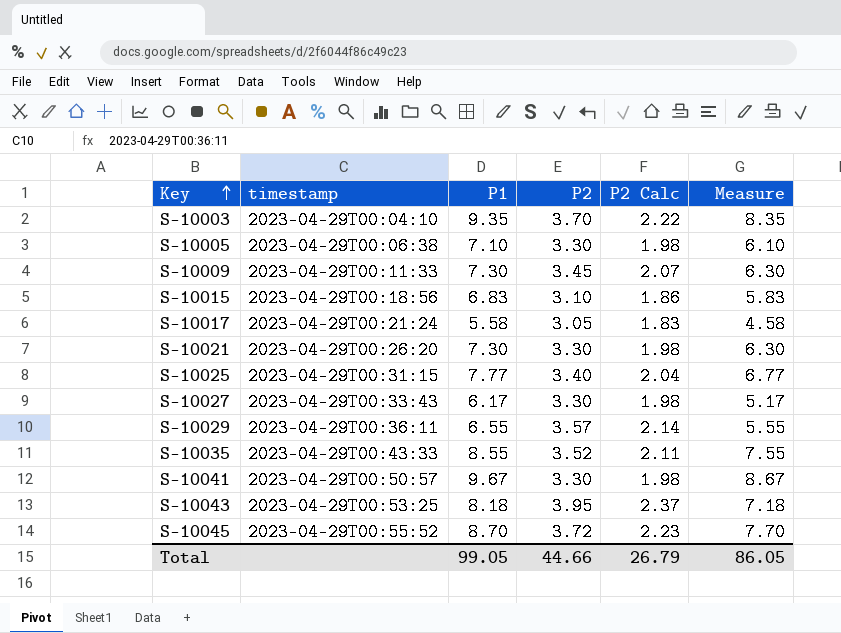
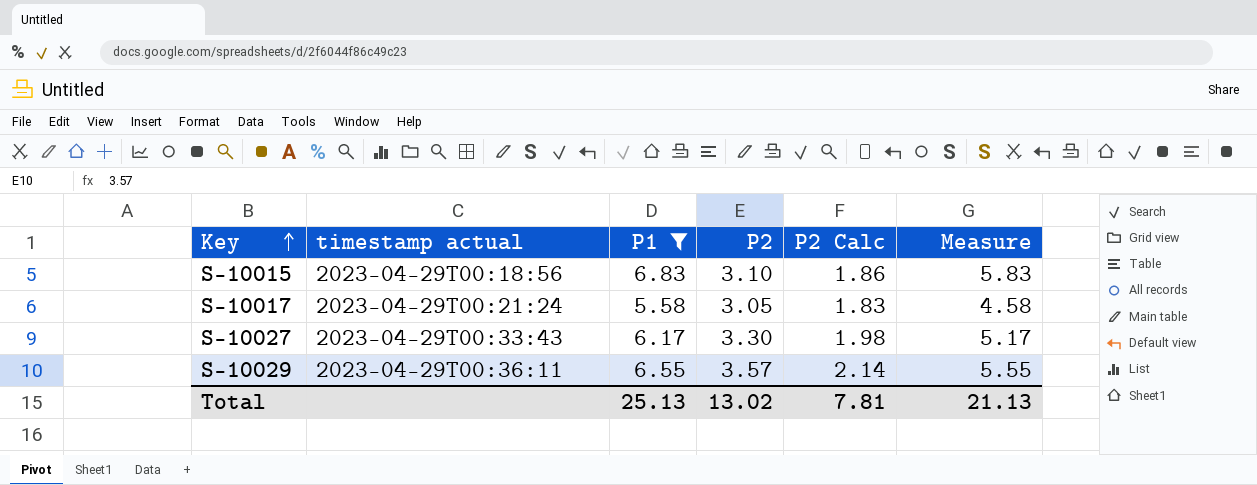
filter: none -> P1 <= 6.83
column name: timestamp -> timestamp actual
Total | P1: 99.05 -> 25.13
Total | P2: 44.66 -> 13.02
Total | P2 Calc: 26.79 -> 7.81
Total | Measure: 86.05 -> 21.13

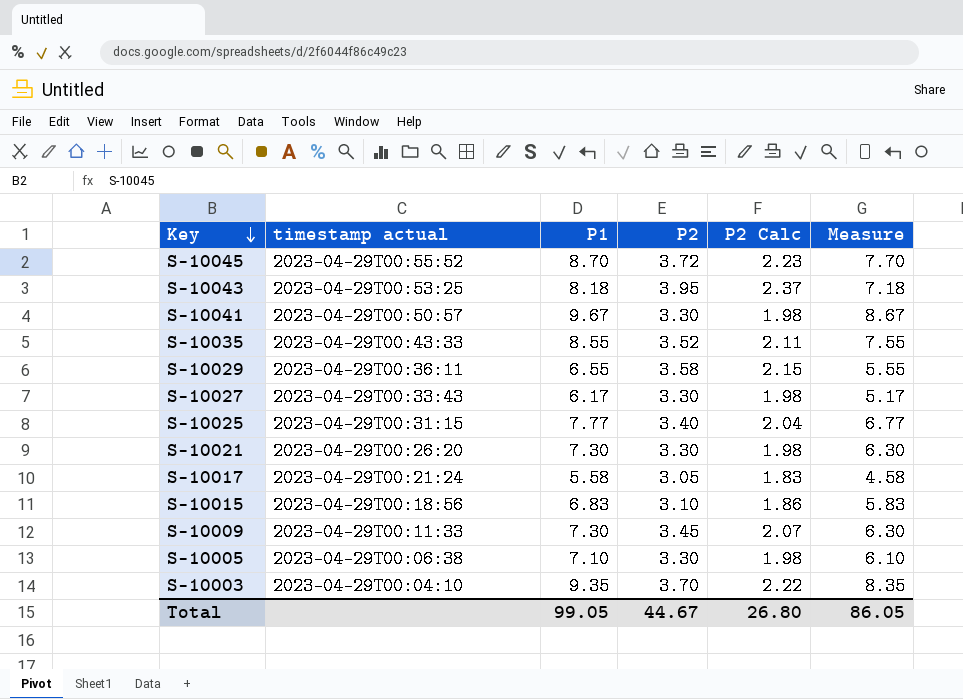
filter: P1 <= 6.83 -> none
row order: Key ascending -> Key descending
S-10029 | P2: 3.57 -> 3.58
S-10029 | P2 Calc: 2.14 -> 2.15
Total | P1: 25.13 -> 99.05
Total | P2: 13.02 -> 44.67
Total | P2 Calc: 7.81 -> 26.80
Total | Measure: 21.13 -> 86.05

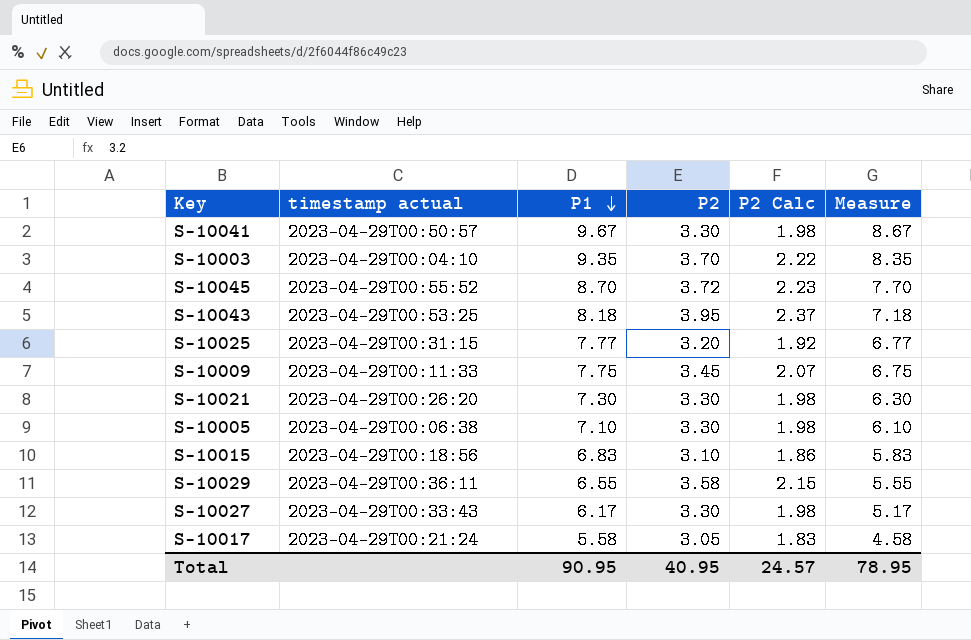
row order: Key descending -> P1 descending
row S-10035: 2023-04-29T00:43:33 | 8.55 | 3.52 | 2.11 | 7.55 -> none
S-10025 | P2: 3.40 -> 3.20
S-10025 | P2 Calc: 2.04 -> 1.92
S-10009 | P1: 7.30 -> 7.75
S-10009 | Measure: 6.30 -> 6.75
Total | P1: 99.05 -> 90.95
Total | P2: 44.67 -> 40.95
Total | P2 Calc: 26.80 -> 24.57
Total | Measure: 86.05 -> 78.95

